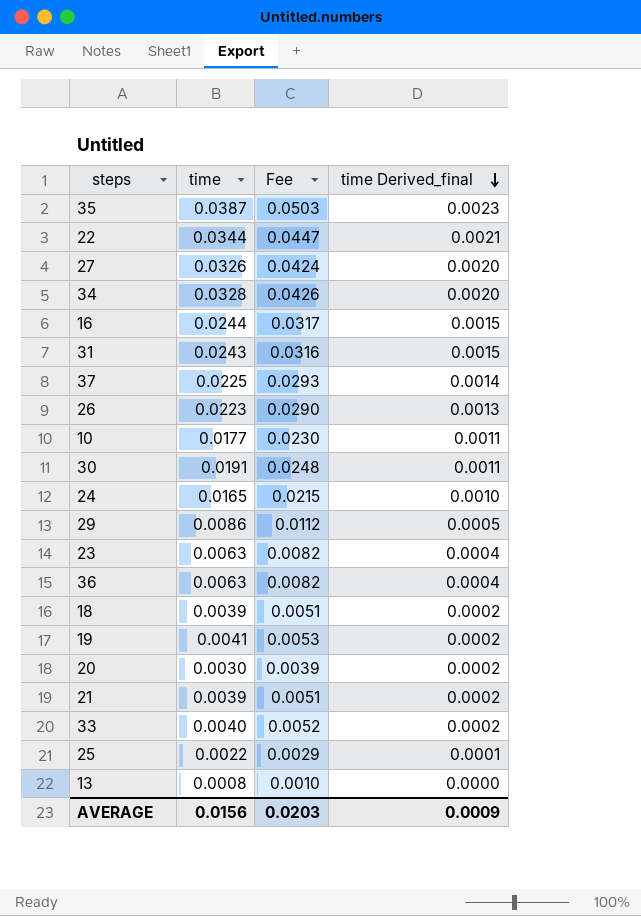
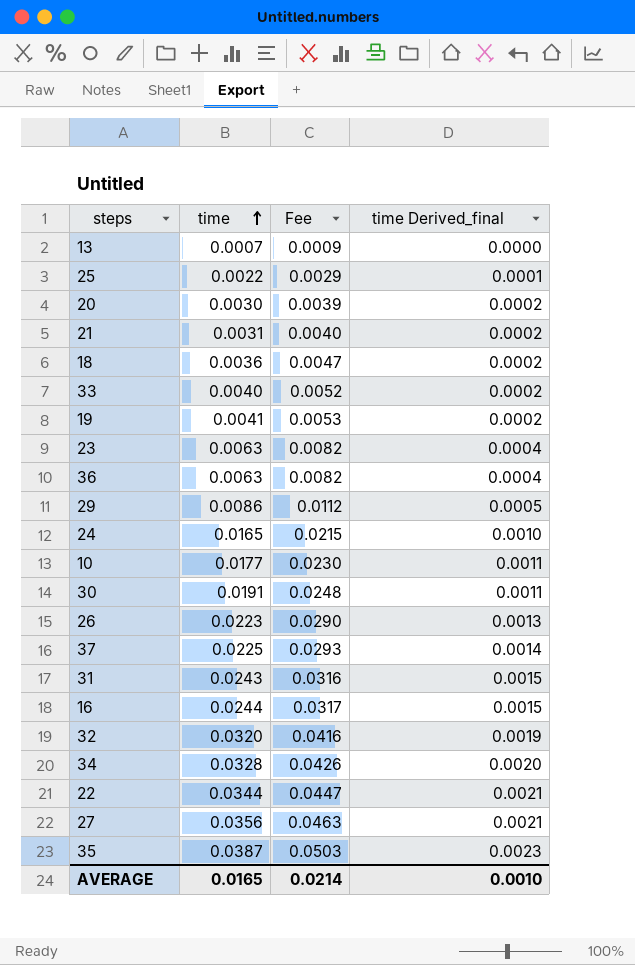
row order: time Derived_final descending -> time ascending
13 | time: 0.0008 -> 0.0007
13 | Fee: 0.0010 -> 0.0009
21 | time: 0.0039 -> 0.0031
21 | Fee: 0.0051 -> 0.0040
18 | time: 0.0039 -> 0.0036
18 | Fee: 0.0051 -> 0.0047
row 32: none -> 0.0320 | 0.0416 | 0.0019
27 | time: 0.0326 -> 0.0356
27 | Fee: 0.0424 -> 0.0463
27 | time Derived_final: 0.0020 -> 0.0021
AVERAGE | time: 0.0156 -> 0.0165
AVERAGE | Fee: 0.0203 -> 0.0214
AVERAGE | time Derived_final: 0.0009 -> 0.0010

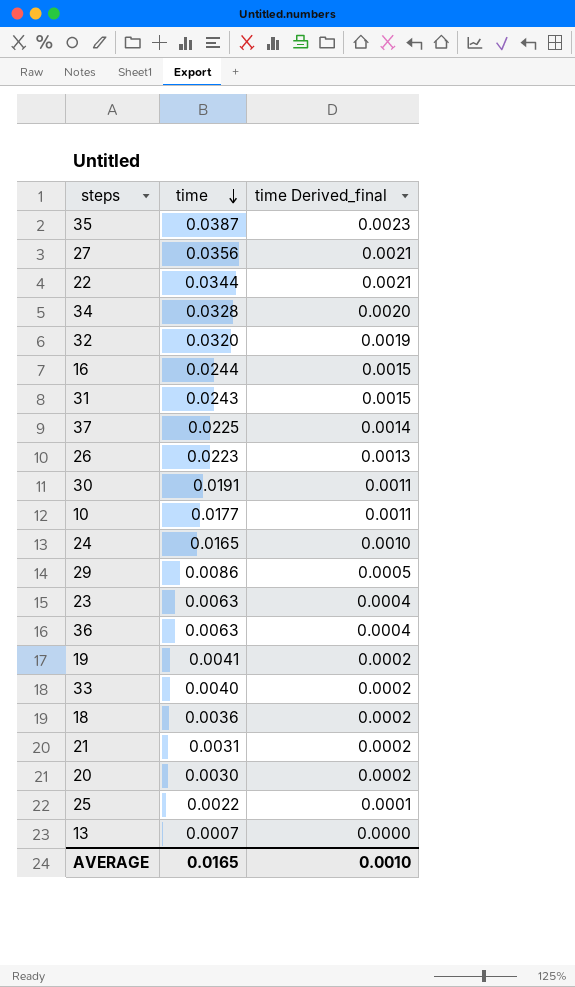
row order: time ascending -> time descending
column Fee | formula: [time] * 1.3 -> none

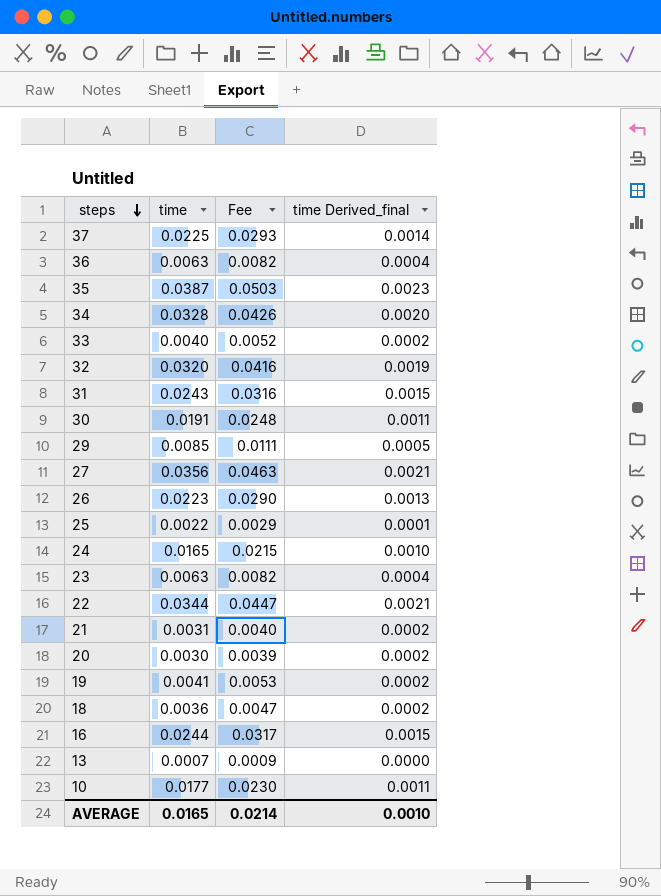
row order: time descending -> steps descending
column Fee | formula: none -> [time] * 1.3
29 | time: 0.0086 -> 0.0085

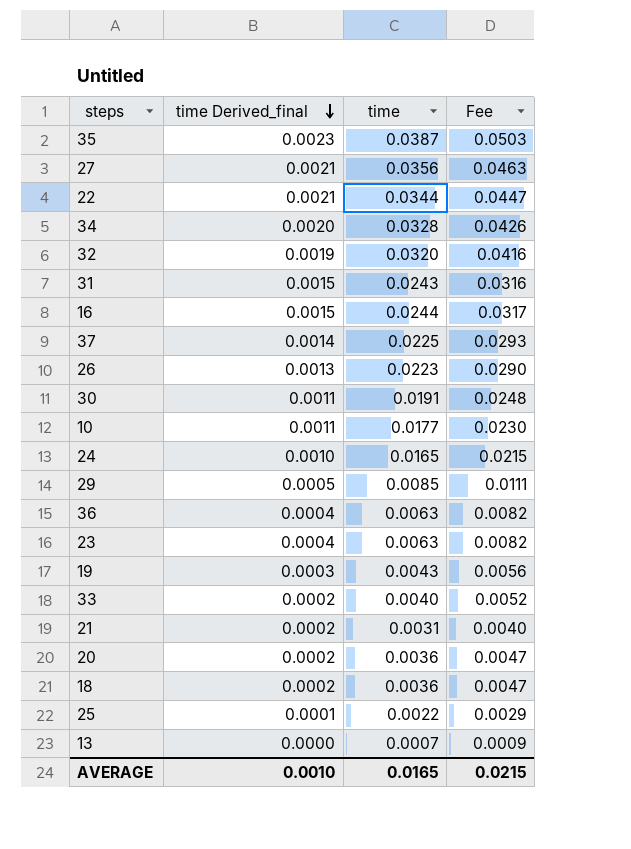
row order: steps descending -> time Derived_final descending
column time Derived_final | position: 4 -> 2
19 | time Derived_final: 0.0002 -> 0.0003
19 | time: 0.0041 -> 0.0043
19 | Fee: 0.0053 -> 0.0056
20 | time: 0.0030 -> 0.0036
20 | Fee: 0.0039 -> 0.0047
AVERAGE | Fee: 0.0214 -> 0.0215

